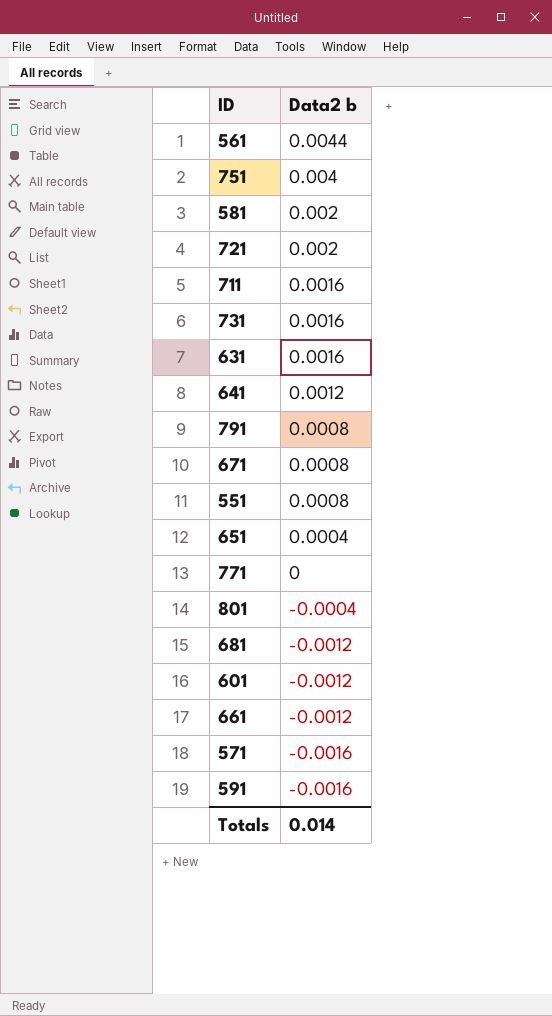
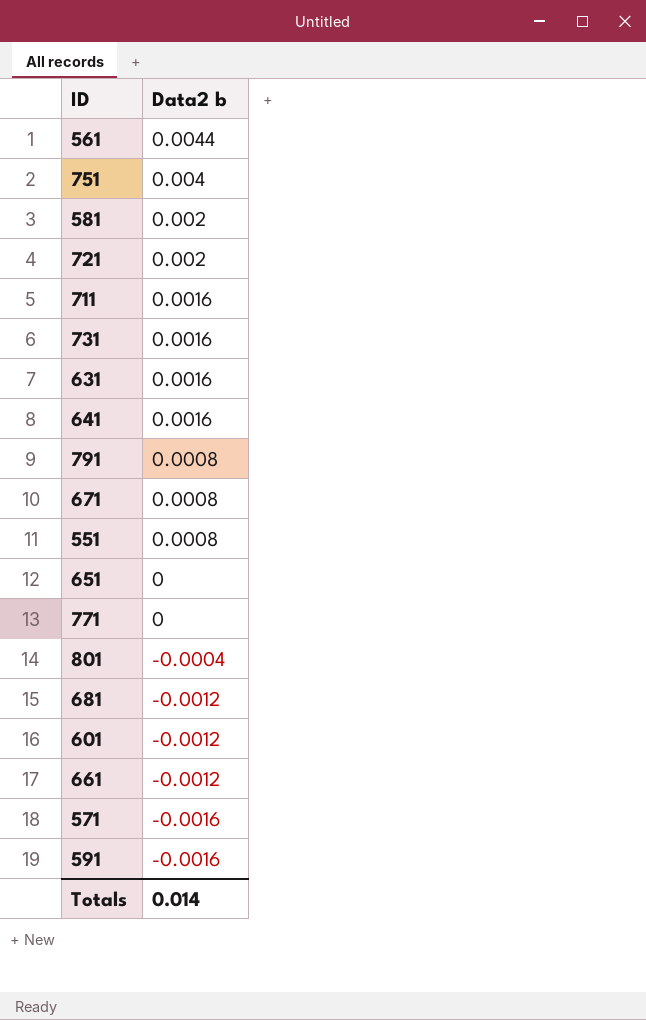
641 | Data2 b: 0.0012 -> 0.0016
651 | Data2 b: 0.0004 -> 0

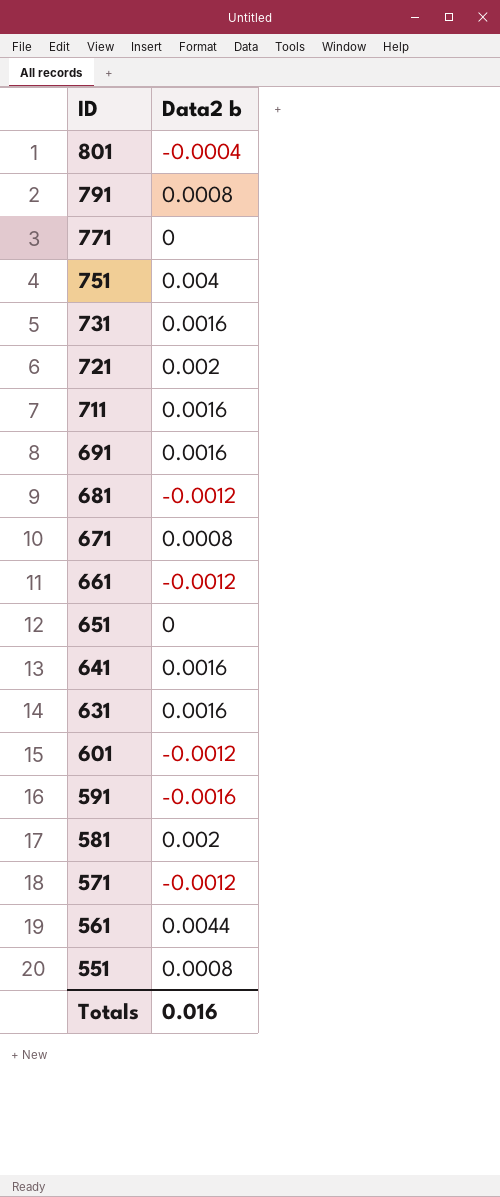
row order: Data2 b descending -> ID descending
row 691: none -> 0.0016
571 | Data2 b: -0.0016 -> -0.0012
Totals | Data2 b: 0.014 -> 0.016

